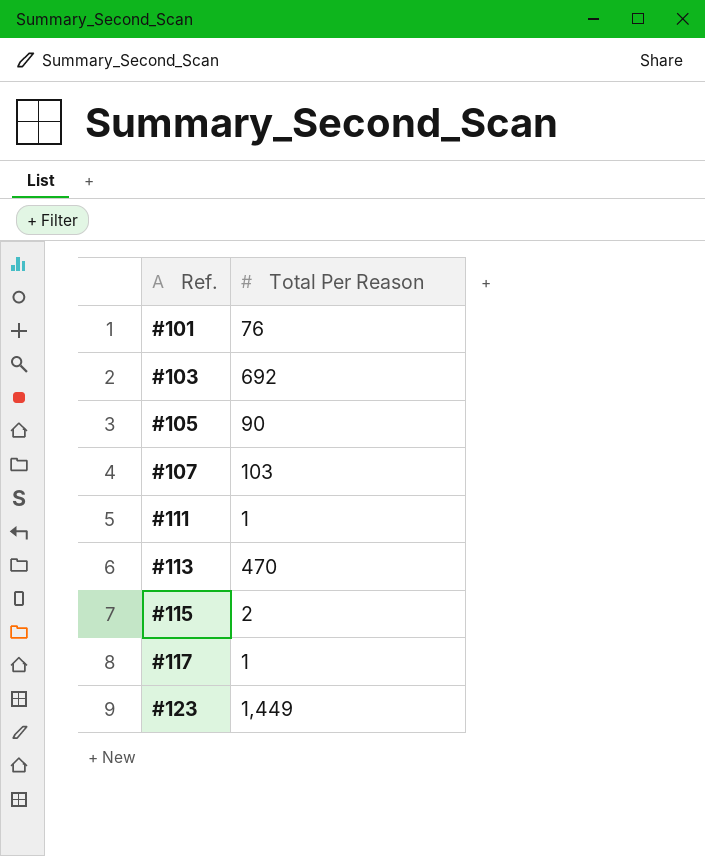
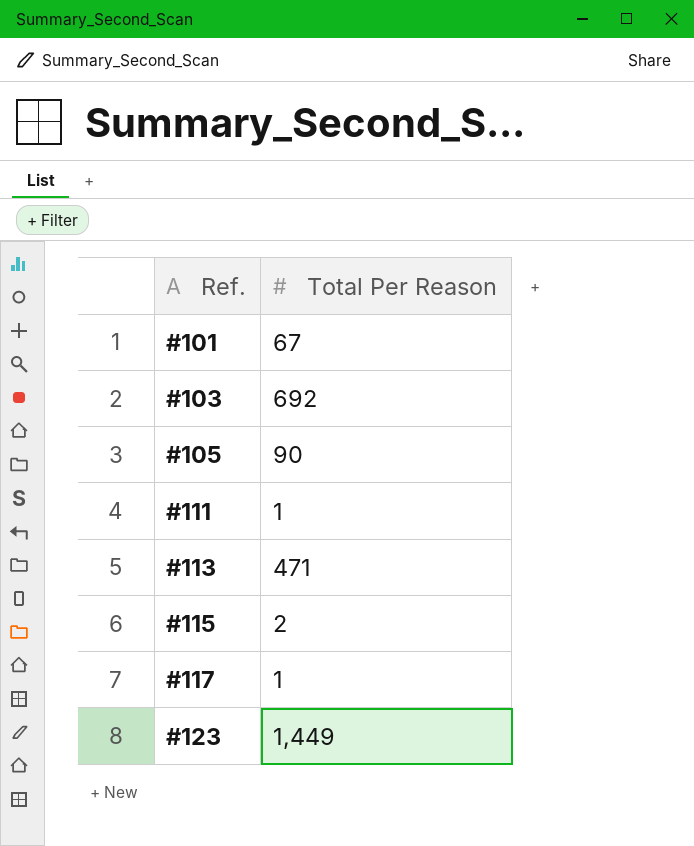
row #107: 103 -> none
#101 | Total Per Reason: 76 -> 67
#113 | Total Per Reason: 470 -> 471

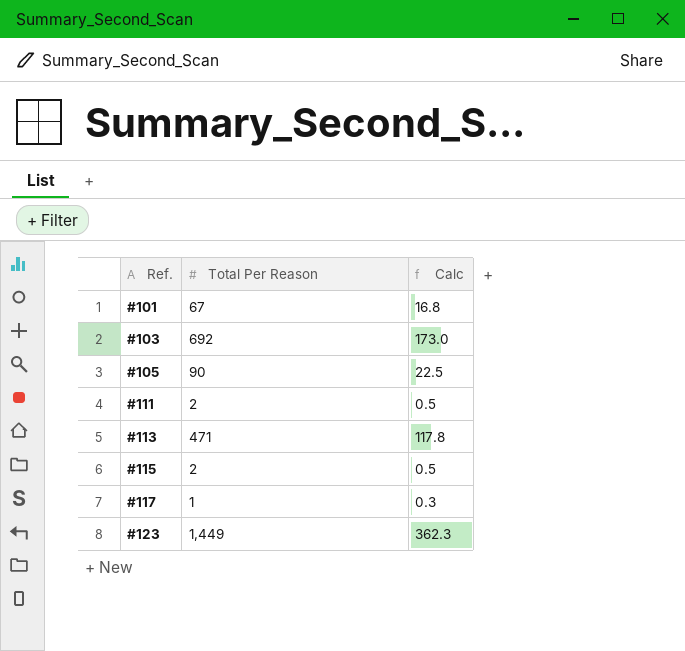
column Calc | formula: none -> [Total Per Reason] * 0.25
#111 | Total Per Reason: 1 -> 2

